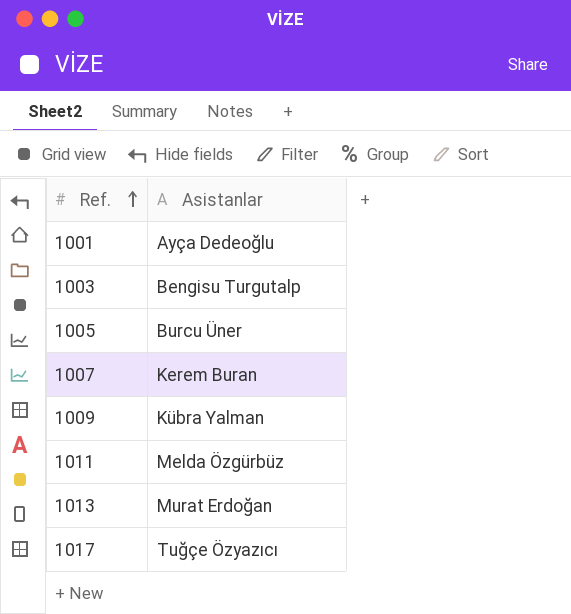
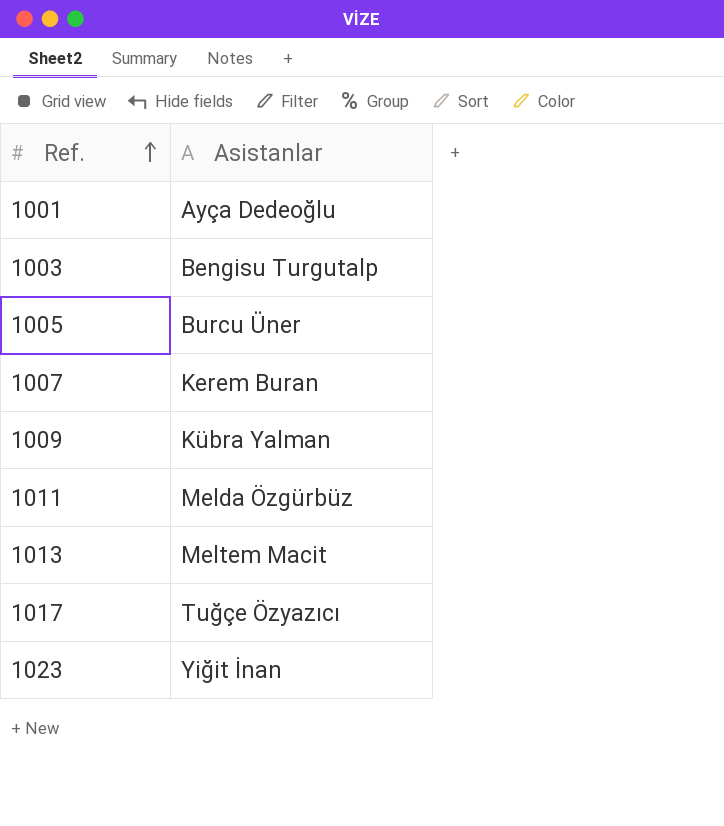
1013 | Asistanlar: Murat Erdoğan -> Meltem Macit
row 1023: none -> Yiğit İnan

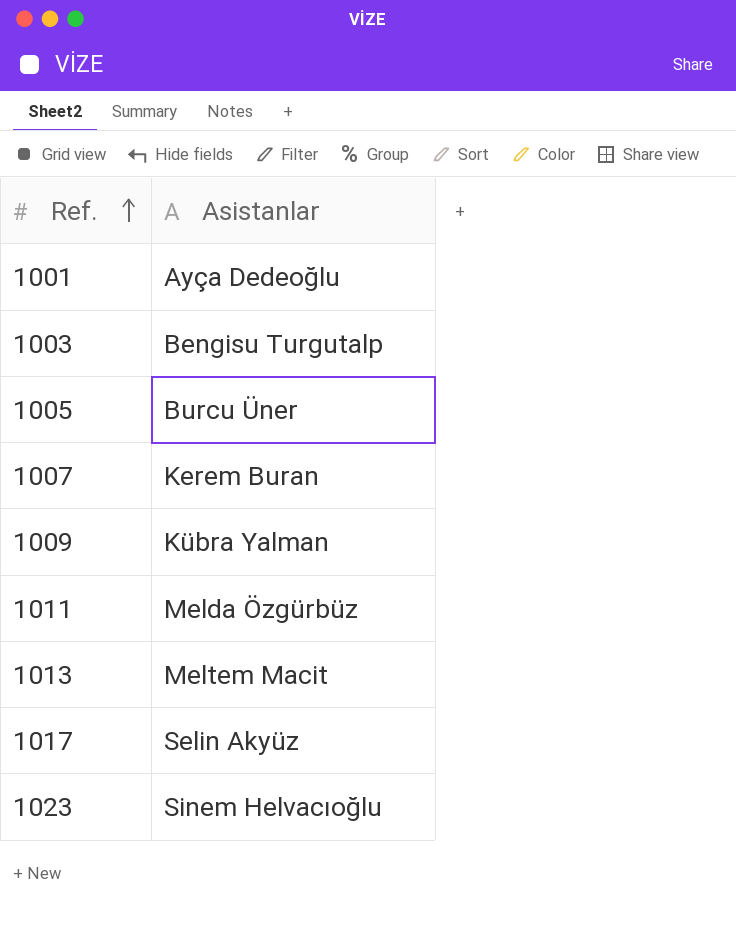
1017 | Asistanlar: Tuğçe Özyazıcı -> Selin Akyüz
1023 | Asistanlar: Yiğit İnan -> Sinem Helvacıoğlu

